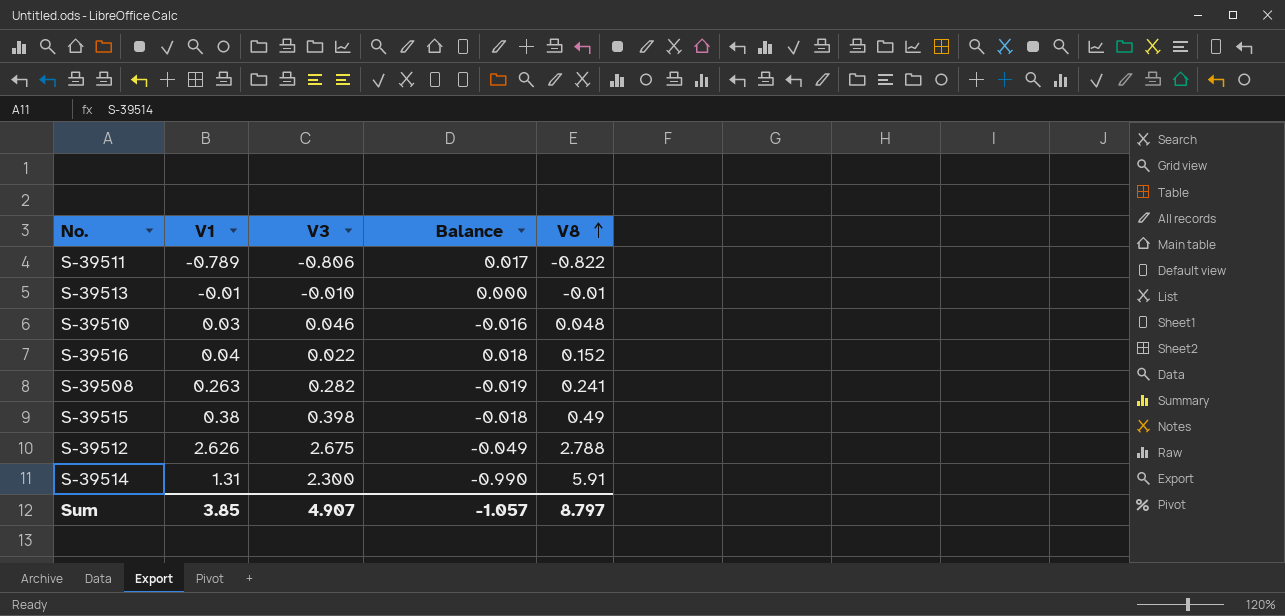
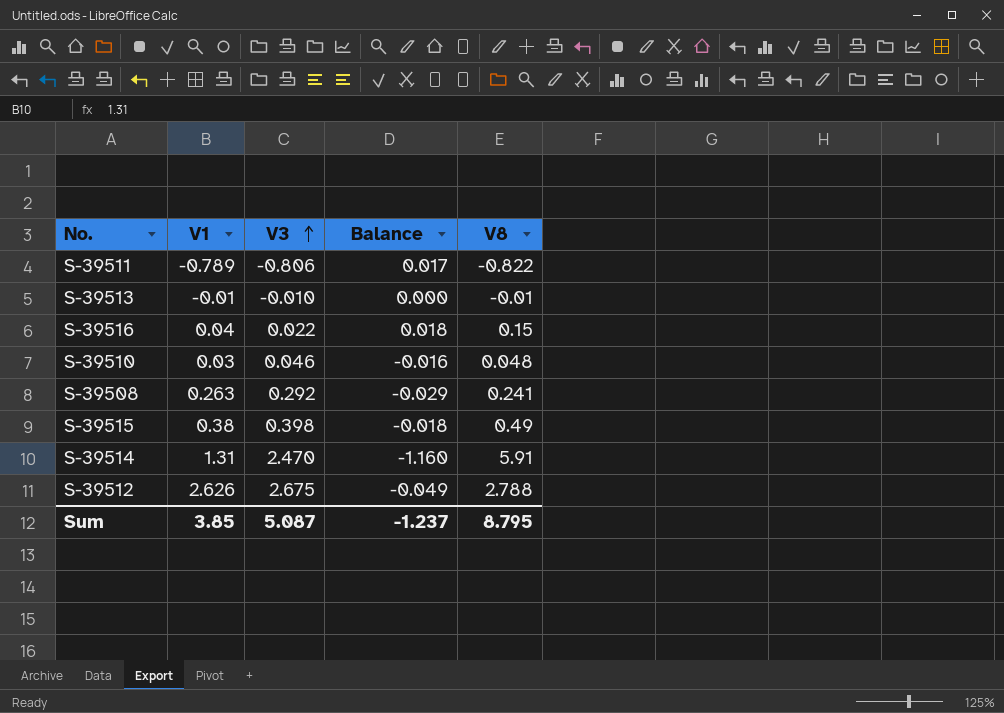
row order: V8 ascending -> V3 ascending
S-39516 | V8: 0.152 -> 0.15
S-39508 | V3: 0.282 -> 0.292
S-39508 | Balance: -0.019 -> -0.029
S-39514 | V3: 2.300 -> 2.470
S-39514 | Balance: -0.990 -> -1.160
Sum | V3: 4.907 -> 5.087
Sum | Balance: -1.057 -> -1.237
Sum | V8: 8.797 -> 8.795

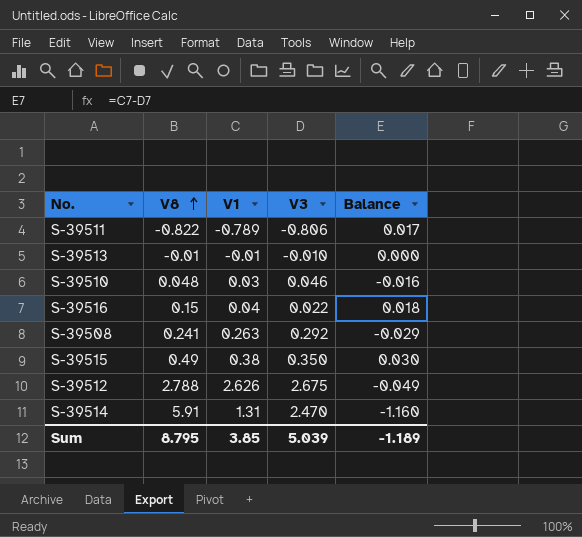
row order: V3 ascending -> V8 ascending
column V8 | position: 5 -> 2
S-39515 | V3: 0.398 -> 0.350
S-39515 | Balance: -0.018 -> 0.030
Sum | V3: 5.087 -> 5.039
Sum | Balance: -1.237 -> -1.189

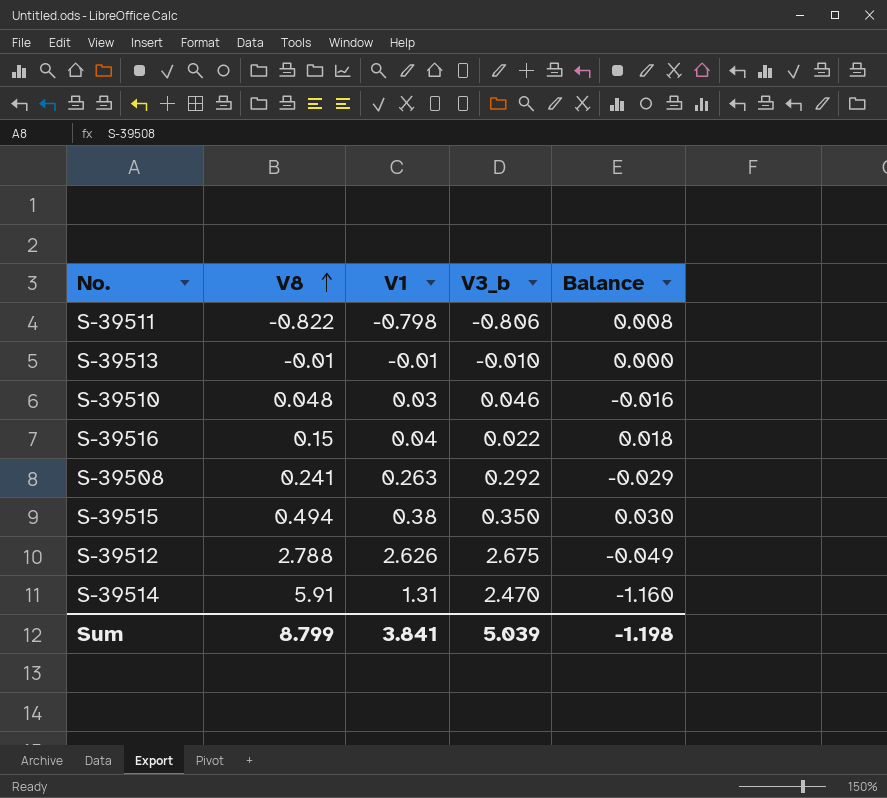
column name: V3 -> V3_b
S-39511 | V1: -0.789 -> -0.798
S-39511 | Balance: 0.017 -> 0.008
S-39515 | V8: 0.49 -> 0.494
Sum | V8: 8.795 -> 8.799
Sum | V1: 3.85 -> 3.841
Sum | Balance: -1.189 -> -1.198

